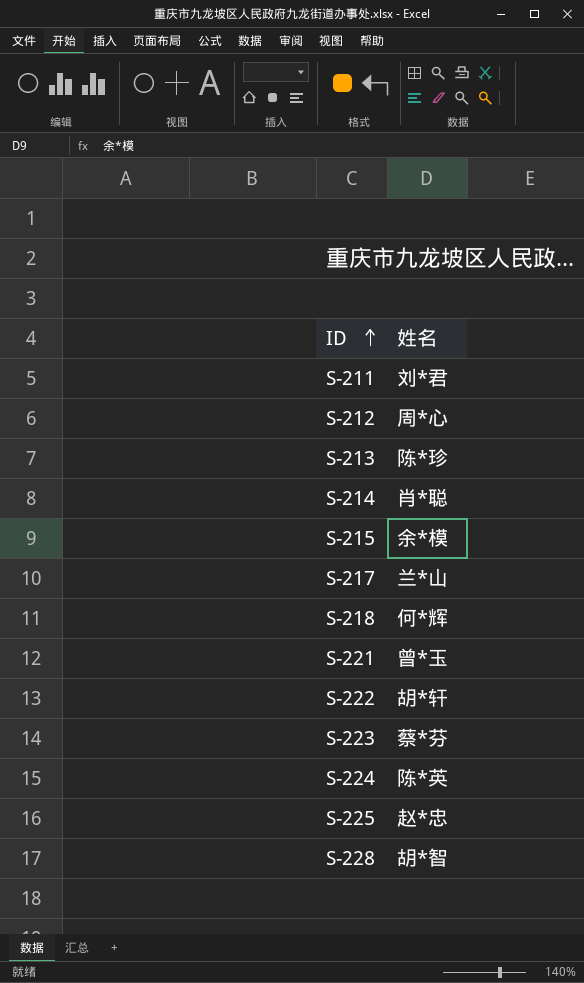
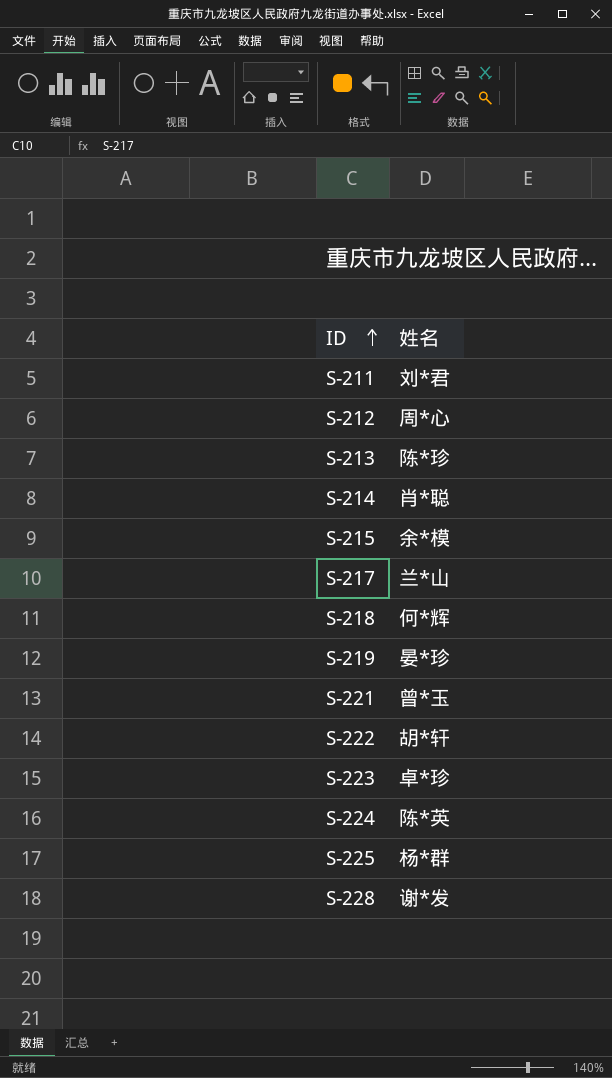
row S-219: none -> 晏*珍
S-223 | 姓名: 蔡*芬 -> 卓*珍
S-225 | 姓名: 赵*忠 -> 杨*群
S-228 | 姓名: 胡*智 -> 谢*发

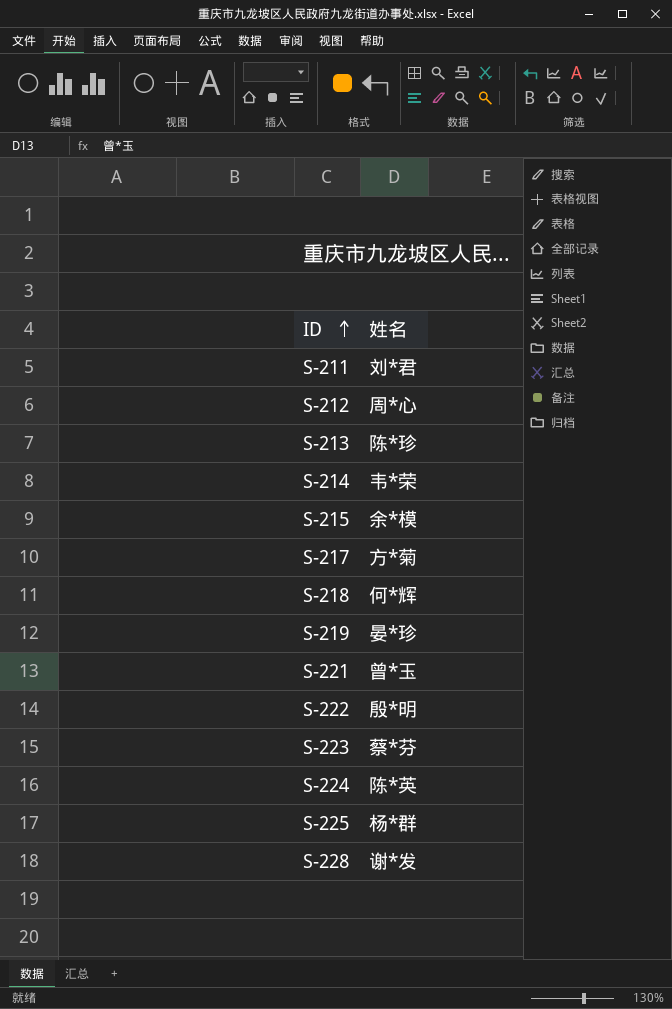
S-214 | 姓名: 肖*聪 -> 韦*荣
S-217 | 姓名: 兰*山 -> 方*菊
S-222 | 姓名: 胡*轩 -> 殷*明
S-223 | 姓名: 卓*珍 -> 蔡*芬

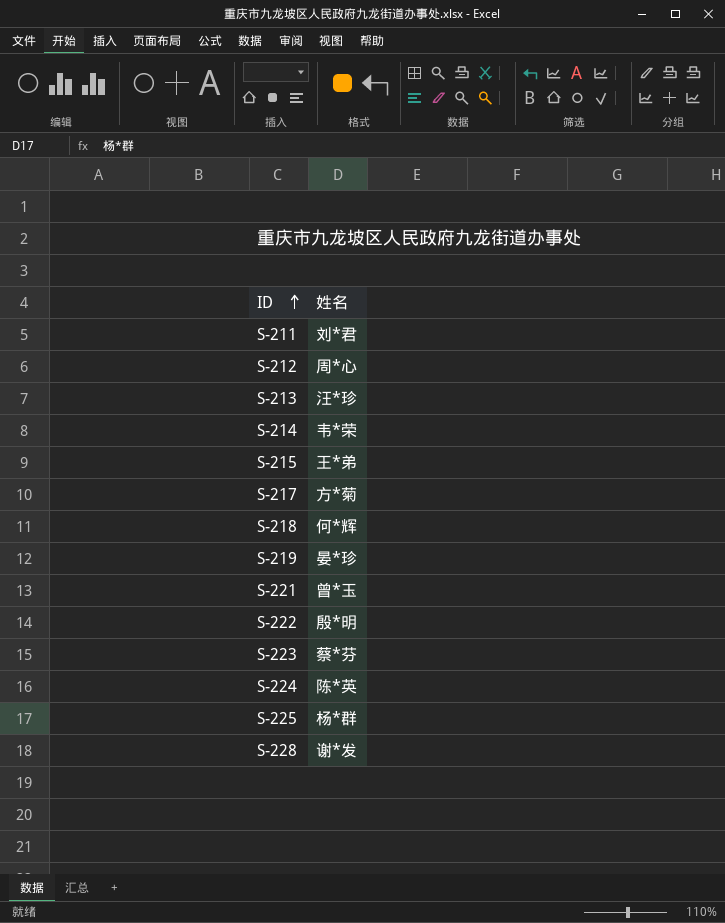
S-213 | 姓名: 陈*珍 -> 汪*珍
S-215 | 姓名: 余*模 -> 王*弟

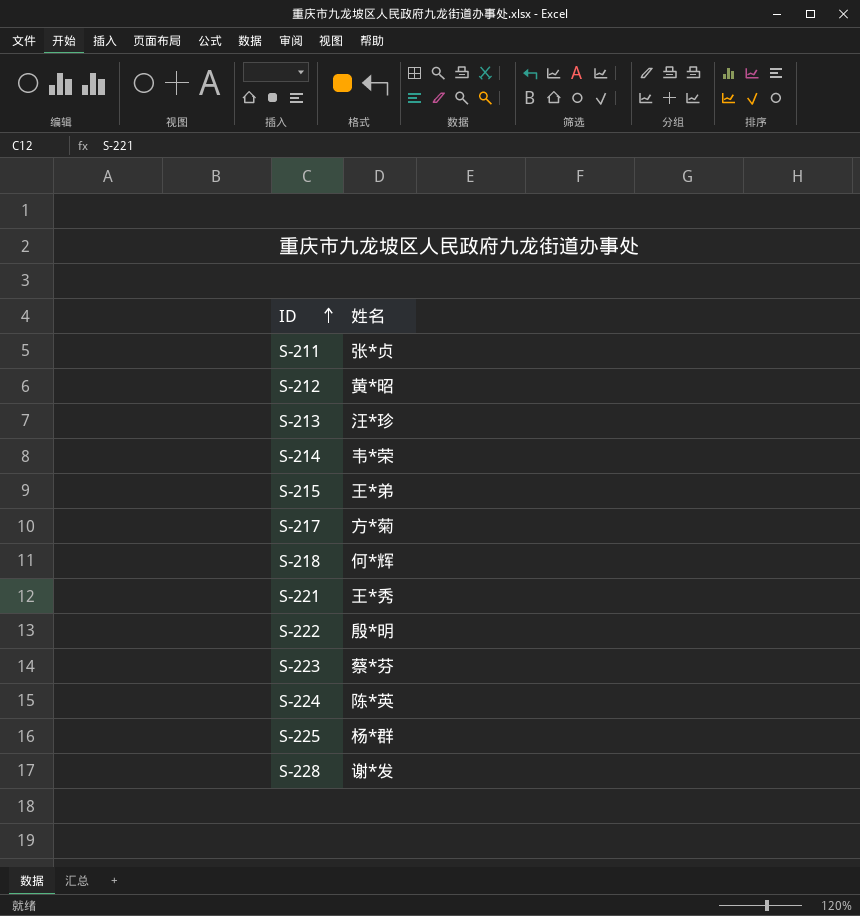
row S-219: 晏*珍 -> none
S-211 | 姓名: 刘*君 -> 张*贞
S-212 | 姓名: 周*心 -> 黄*昭
S-221 | 姓名: 曾*玉 -> 王*秀

